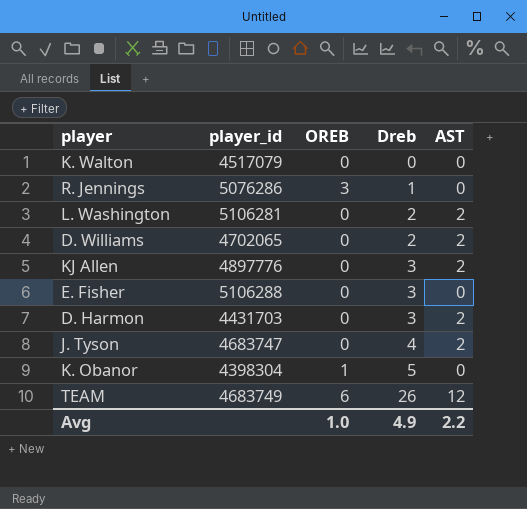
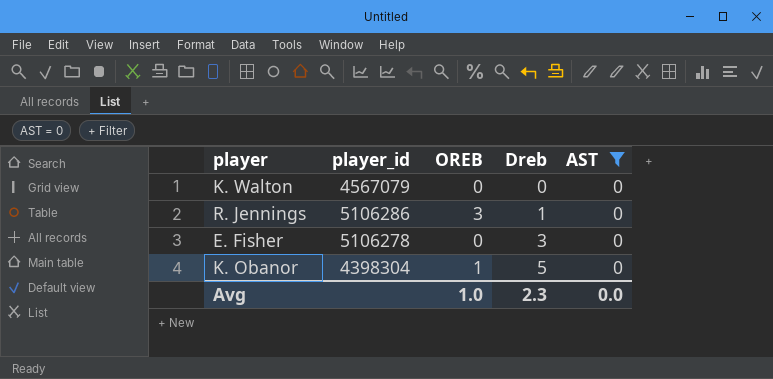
filter: none -> AST = 0
K. Walton | player_id: 4517079 -> 4567079
R. Jennings | player_id: 5076286 -> 5106286
E. Fisher | player_id: 5106288 -> 5106278
Avg | Dreb: 4.9 -> 2.3
Avg | AST: 2.2 -> 0.0

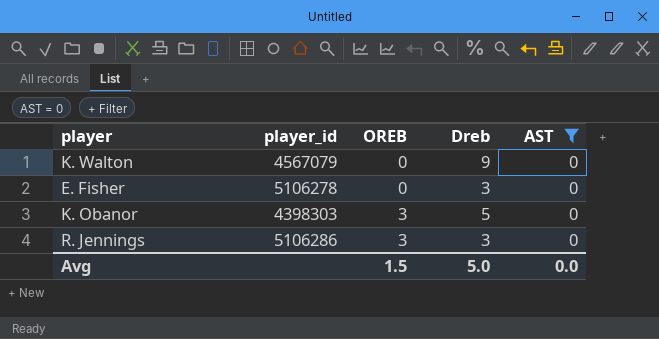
row order: Dreb ascending -> OREB ascending
K. Walton | Dreb: 0 -> 9
K. Obanor | player_id: 4398304 -> 4398303
K. Obanor | OREB: 1 -> 3
R. Jennings | Dreb: 1 -> 3
Avg | OREB: 1.0 -> 1.5
Avg | Dreb: 2.3 -> 5.0

